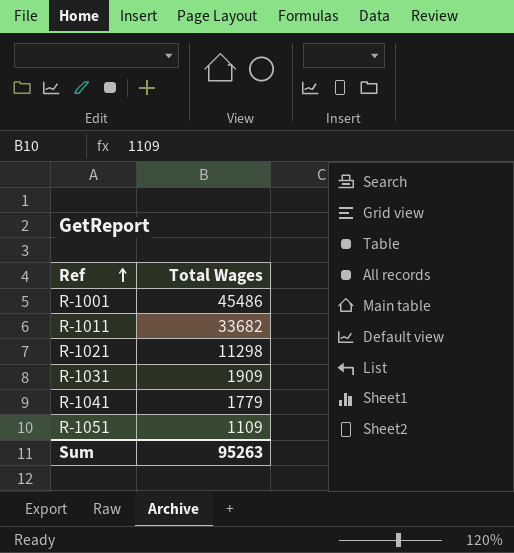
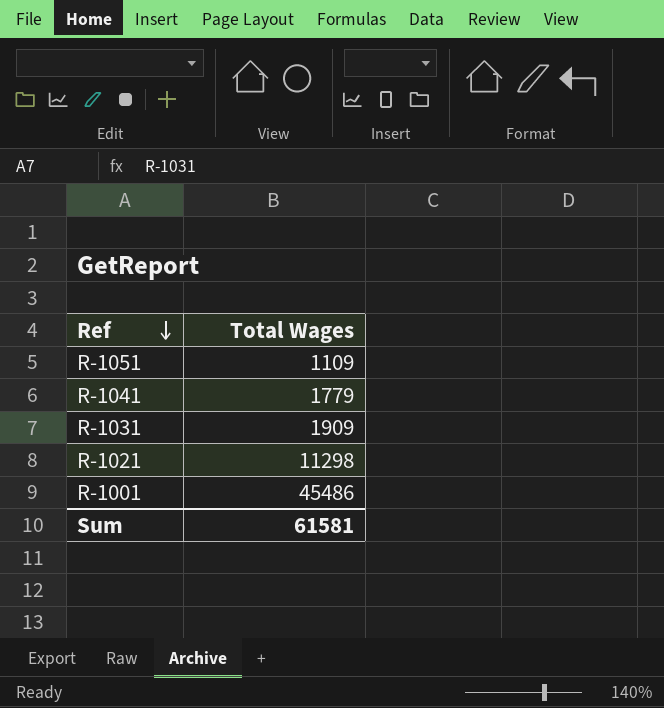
row order: Ref ascending -> Ref descending
row R-1011: 33682 -> none
Sum | Total Wages: 95263 -> 61581

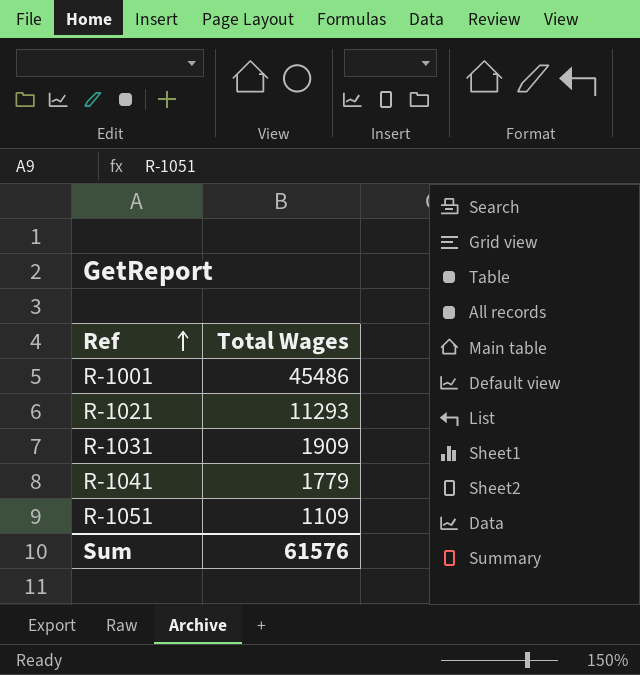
row order: Ref descending -> Ref ascending
R-1021 | Total Wages: 11298 -> 11293
Sum | Total Wages: 61581 -> 61576

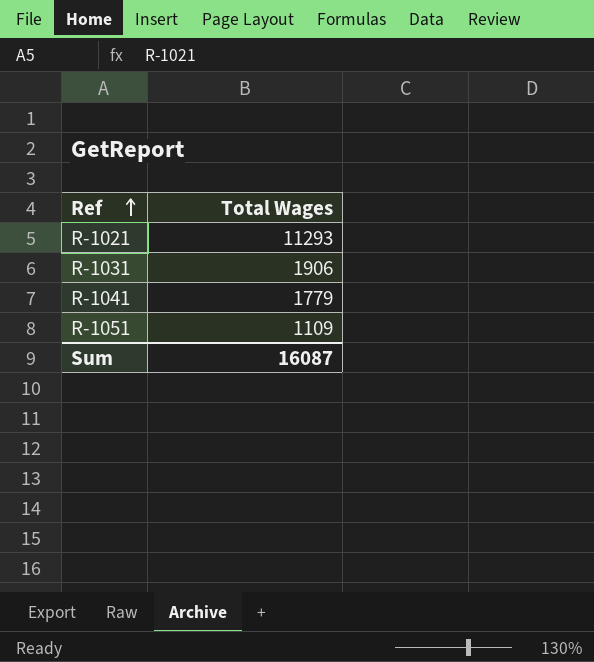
row R-1001: 45486 -> none
R-1031 | Total Wages: 1909 -> 1906
Sum | Total Wages: 61576 -> 16087

